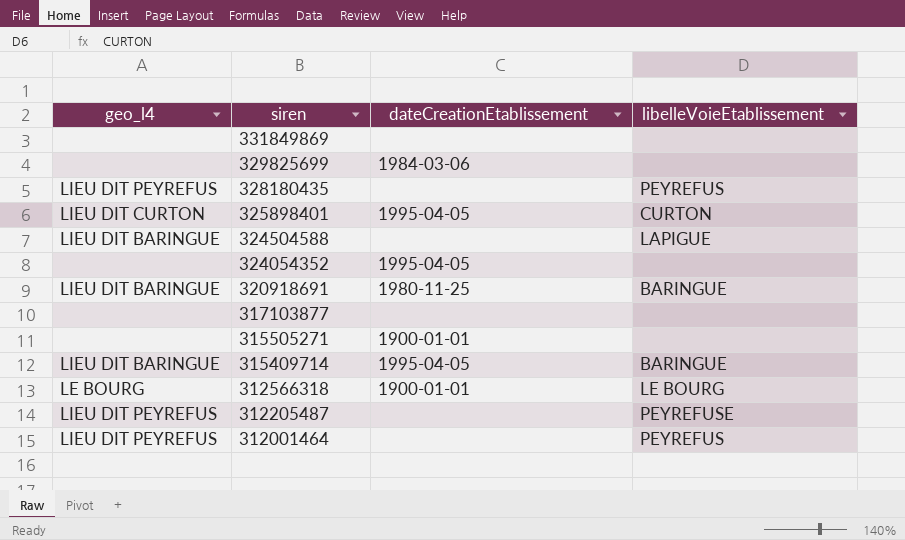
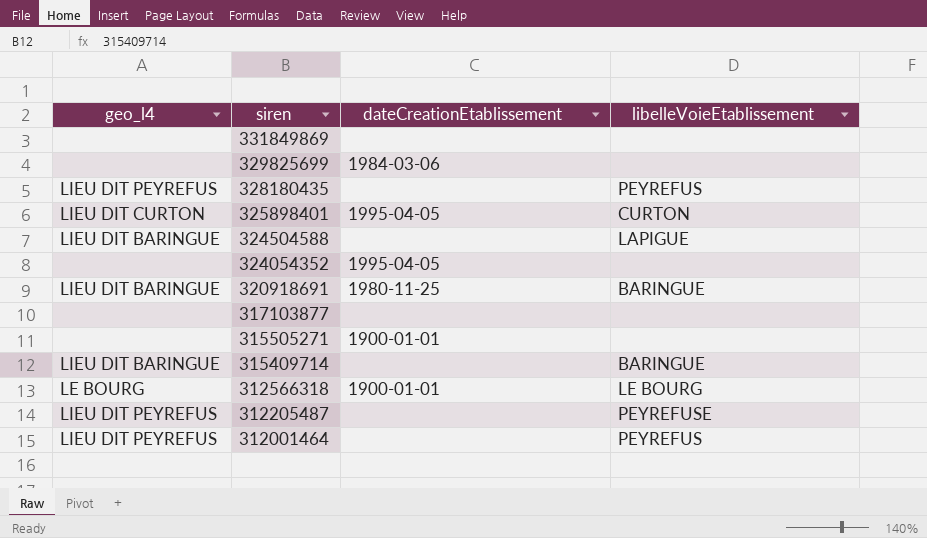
315409714 | dateCreationEtablissement: 1995-04-05 -> none

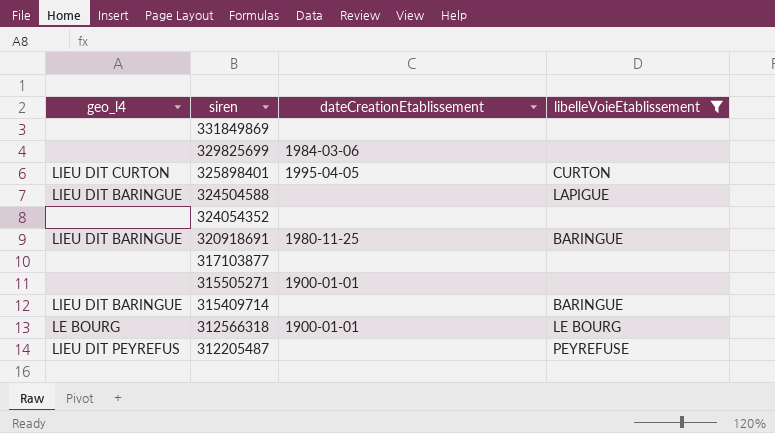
filter: none -> libelleVoieEtablissement != PEYREFUS
324054352 | dateCreationEtablissement: 1995-04-05 -> none

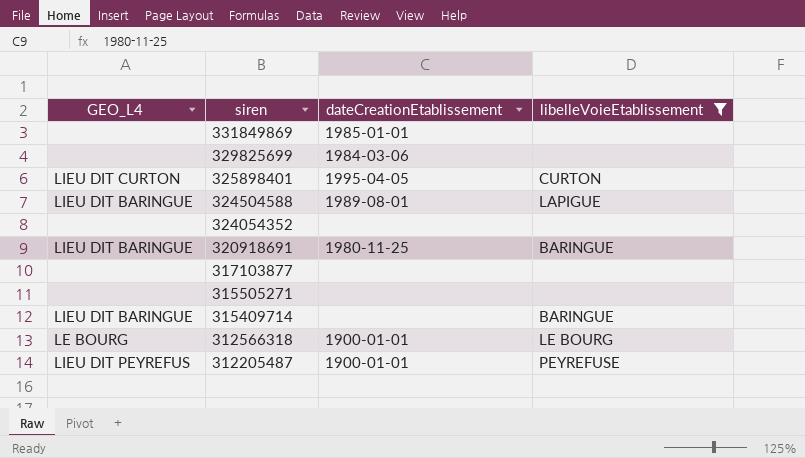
column name: geo_l4 -> GEO_L4
331849869 | dateCreationEtablissement: none -> 1985-01-01
324504588 | dateCreationEtablissement: none -> 1989-08-01
315505271 | dateCreationEtablissement: 1900-01-01 -> none
312205487 | dateCreationEtablissement: none -> 1900-01-01

